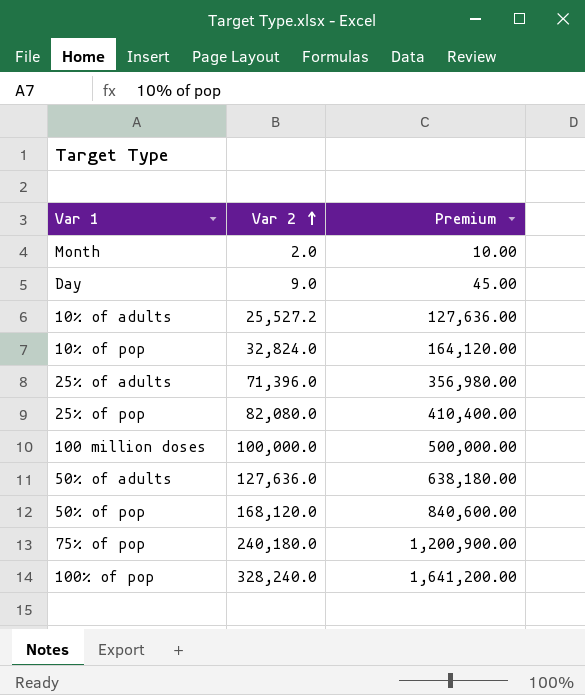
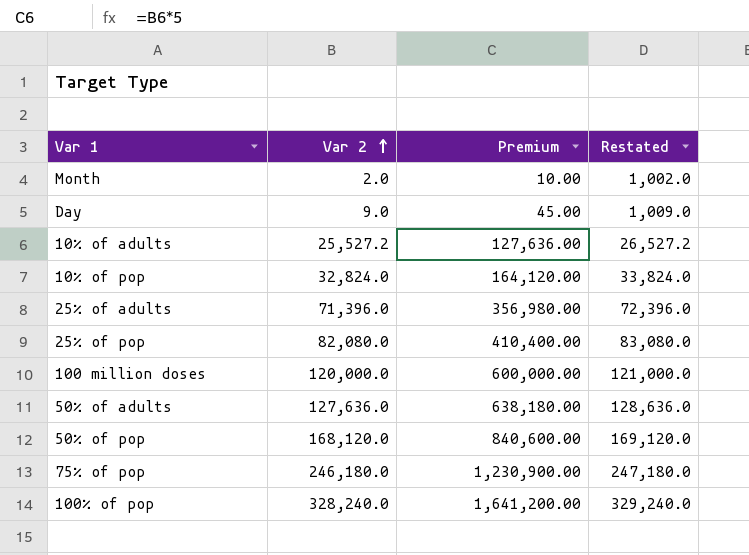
column Restated | formula: none -> [Var 2] + 1000
100 million doses | Var 2: 100,000.0 -> 120,000.0
100 million doses | Premium: 500,000.00 -> 600,000.00
75% of pop | Var 2: 240,180.0 -> 246,180.0
75% of pop | Premium: 1,200,900.00 -> 1,230,900.00

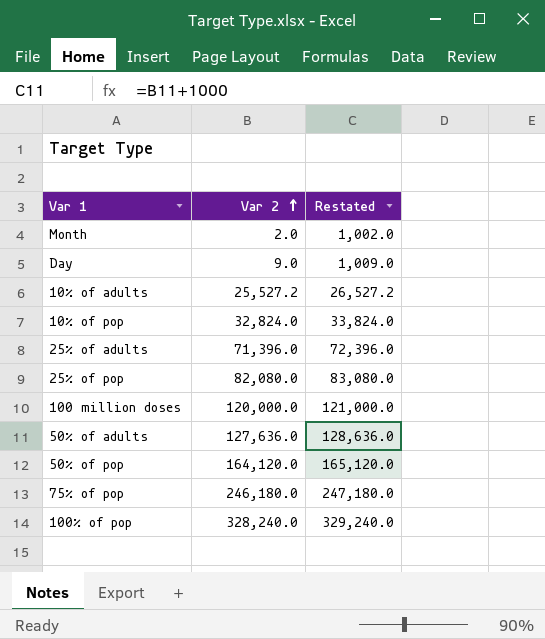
column Premium | formula: [Var 2] * 5 -> none
50% of pop | Var 2: 168,120.0 -> 164,120.0
50% of pop | Restated: 169,120.0 -> 165,120.0

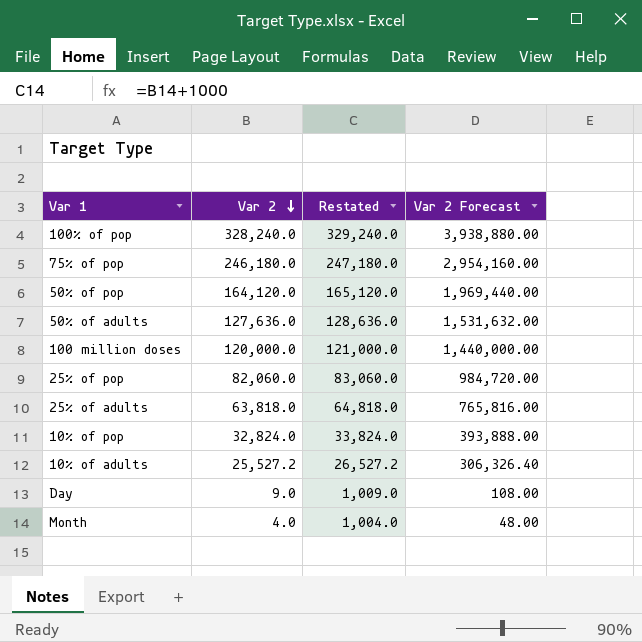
row order: Var 2 ascending -> Var 2 descending
column Var 2 Forecast | formula: none -> [Var 2] * 12
25% of pop | Var 2: 82,080.0 -> 82,060.0
25% of pop | Restated: 83,080.0 -> 83,060.0
25% of adults | Var 2: 71,396.0 -> 63,818.0
25% of adults | Restated: 72,396.0 -> 64,818.0
Month | Var 2: 2.0 -> 4.0
Month | Restated: 1,002.0 -> 1,004.0

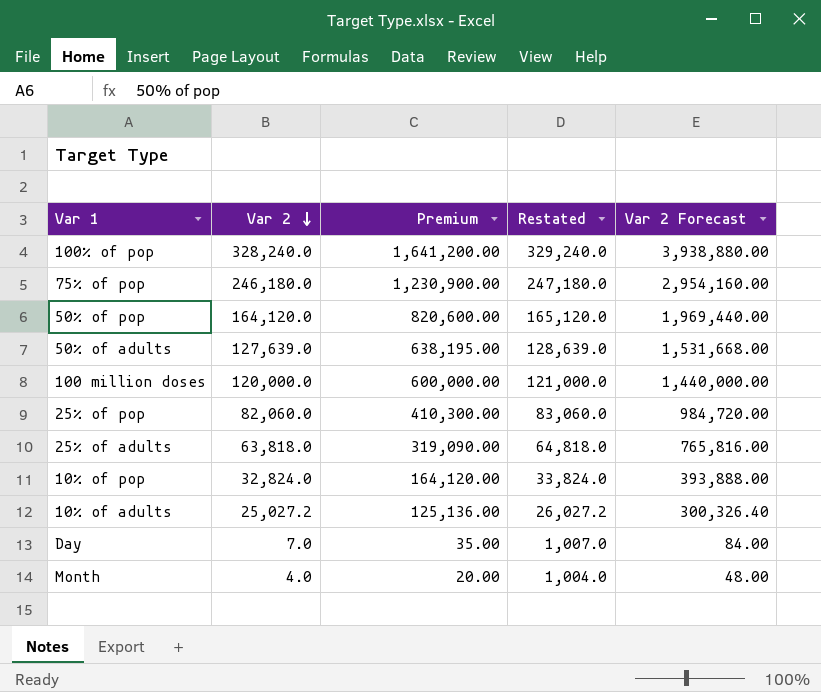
column Premium | formula: none -> [Var 2] * 5
50% of adults | Var 2: 127,636.0 -> 127,639.0
50% of adults | Restated: 128,636.0 -> 128,639.0
50% of adults | Var 2 Forecast: 1,531,632.00 -> 1,531,668.00
10% of adults | Var 2: 25,527.2 -> 25,027.2
10% of adults | Restated: 26,527.2 -> 26,027.2
10% of adults | Var 2 Forecast: 306,326.40 -> 300,326.40
Day | Var 2: 9.0 -> 7.0
Day | Restated: 1,009.0 -> 1,007.0
Day | Var 2 Forecast: 108.00 -> 84.00

